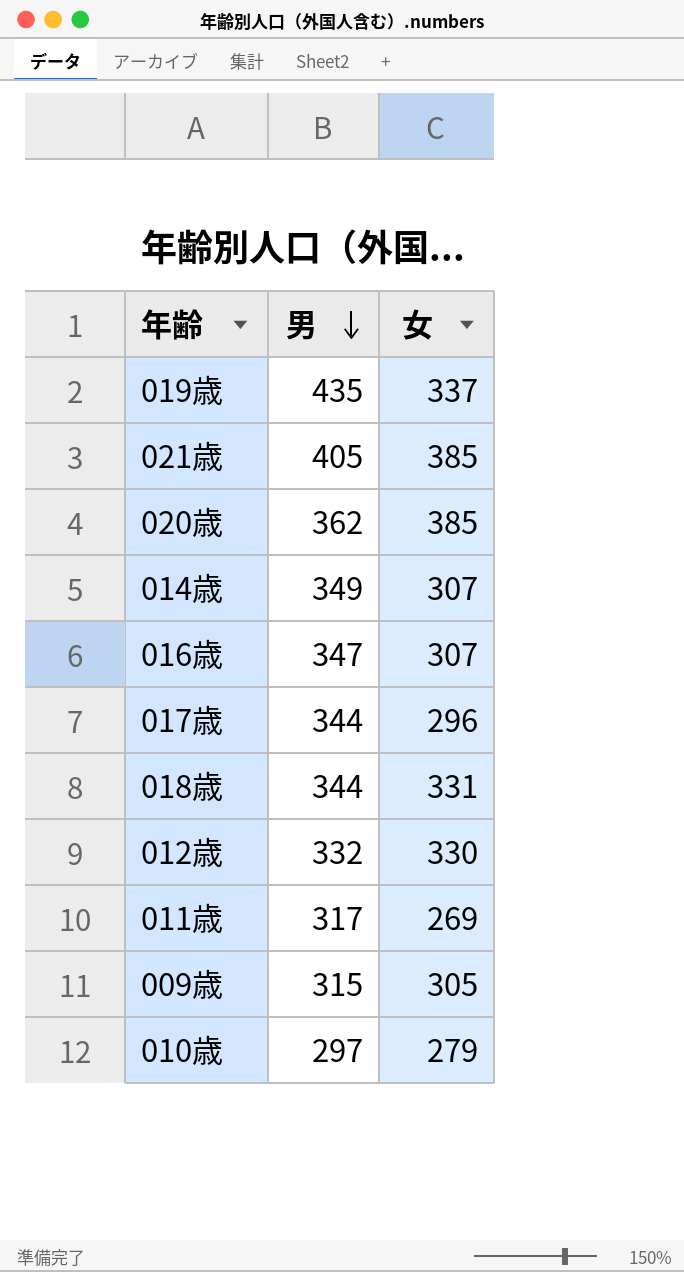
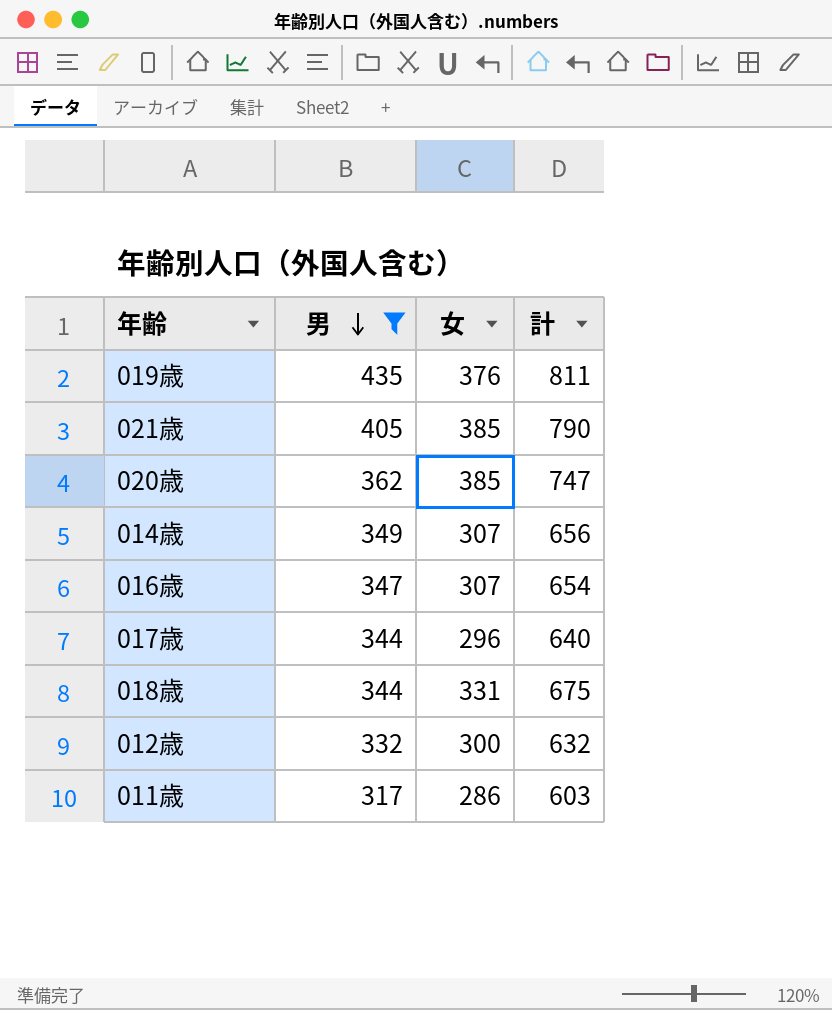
filter: none -> 男 >= 317
column 計 | formula: none -> [男] + [女]
019歳 | 女: 337 -> 376
012歳 | 女: 330 -> 300
011歳 | 女: 269 -> 286

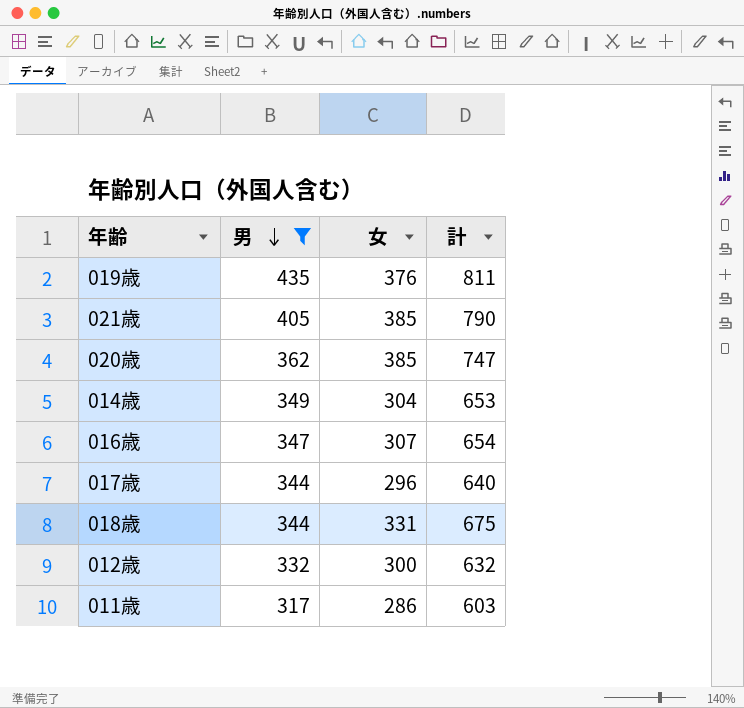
014歳 | 女: 307 -> 304
014歳 | 計: 656 -> 653

